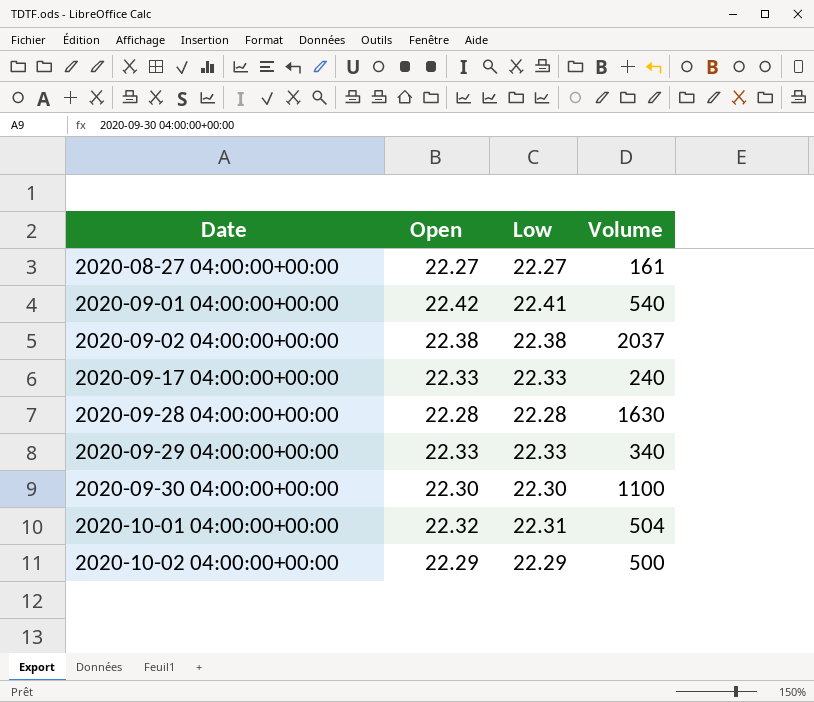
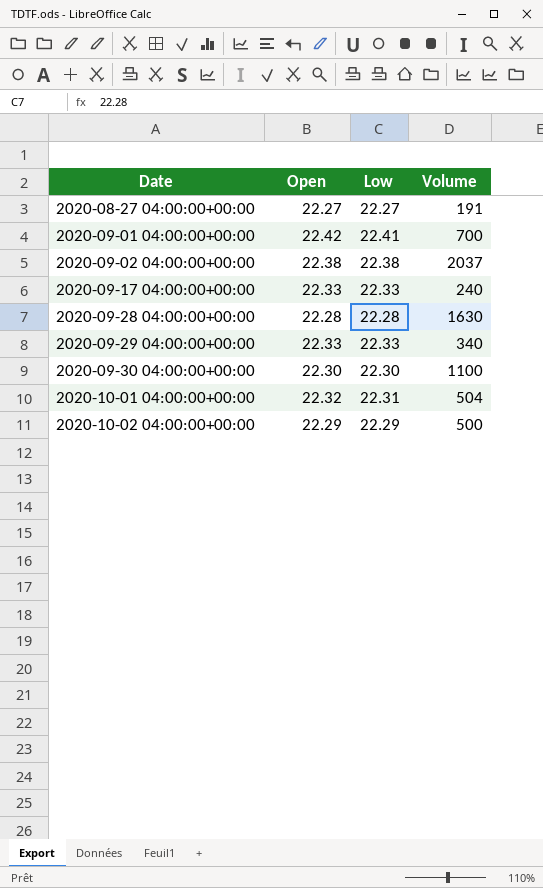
2020-08-27 04:00:00+00:00 | Volume: 161 -> 191
2020-09-01 04:00:00+00:00 | Volume: 540 -> 700

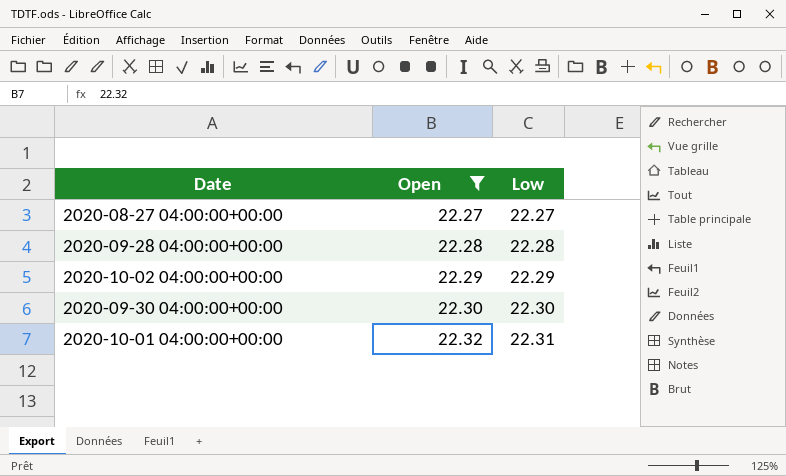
filter: none -> Open <= 22.32
row order: Date ascending -> Open ascending
column Volume | position: 4 -> none

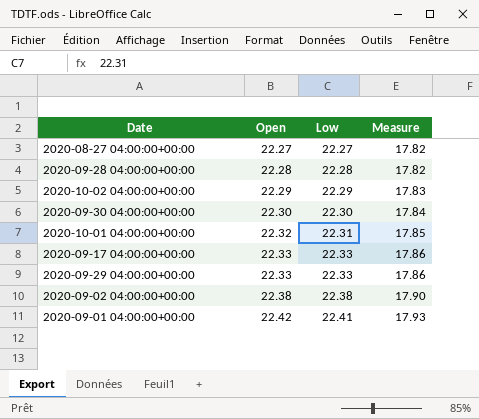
filter: Open <= 22.32 -> none
column Measure | formula: none -> [Low] * 0.8

